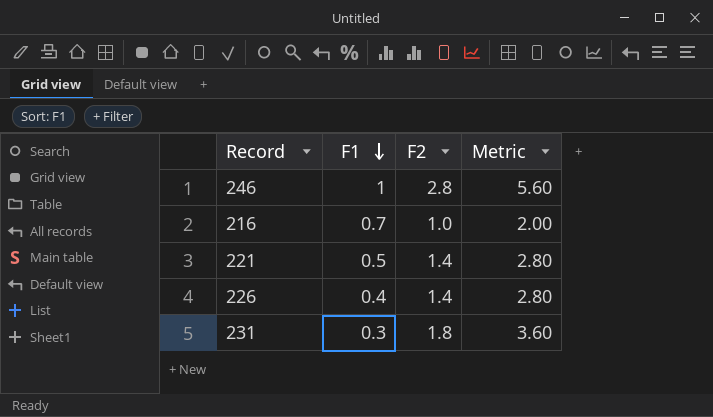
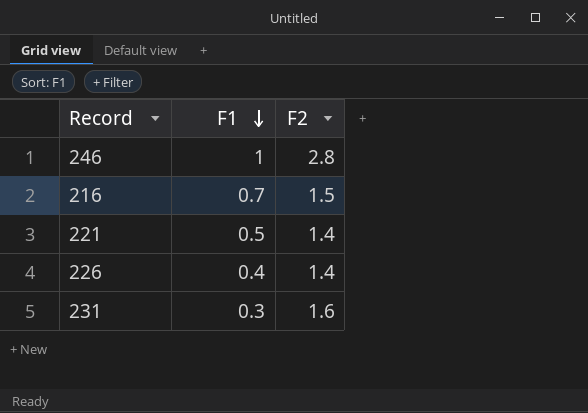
column Metric | formula: [F2] * 2 -> none
216 | F2: 1.0 -> 1.5
231 | F2: 1.8 -> 1.6

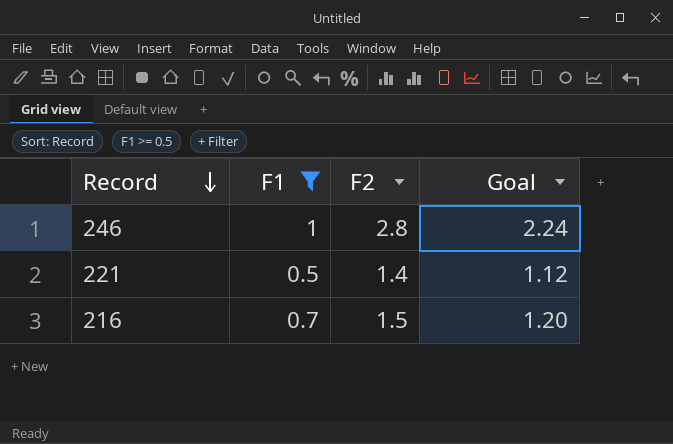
filter: none -> F1 >= 0.5
row order: F1 descending -> Record descending
column Goal | formula: none -> [F2] * 0.8

